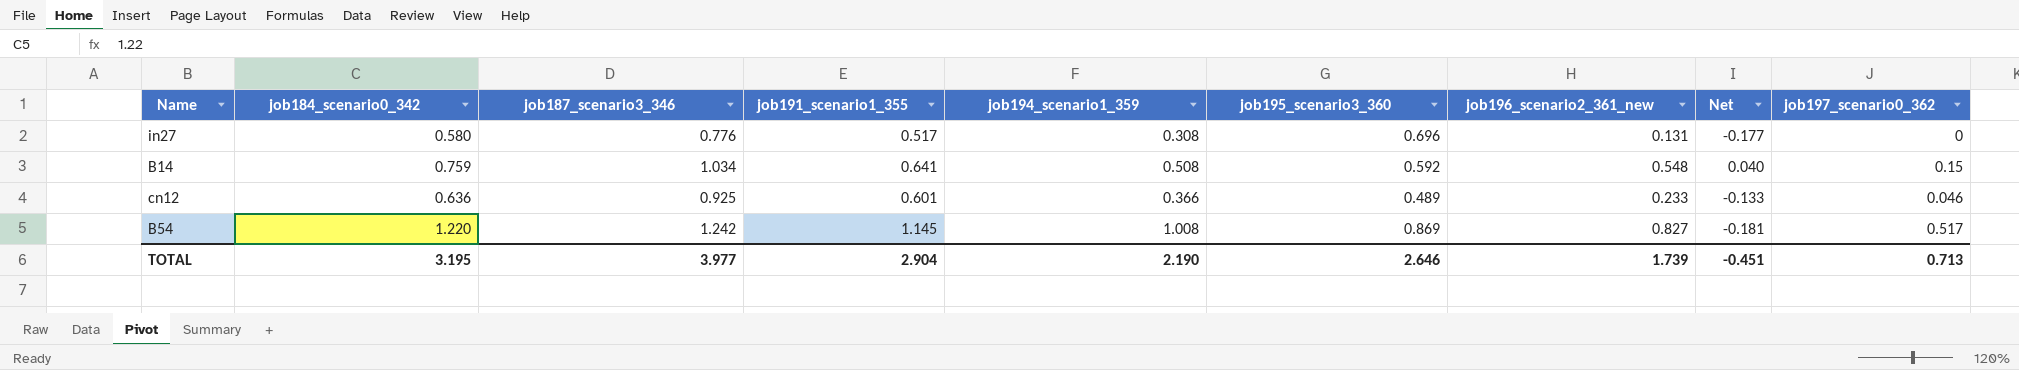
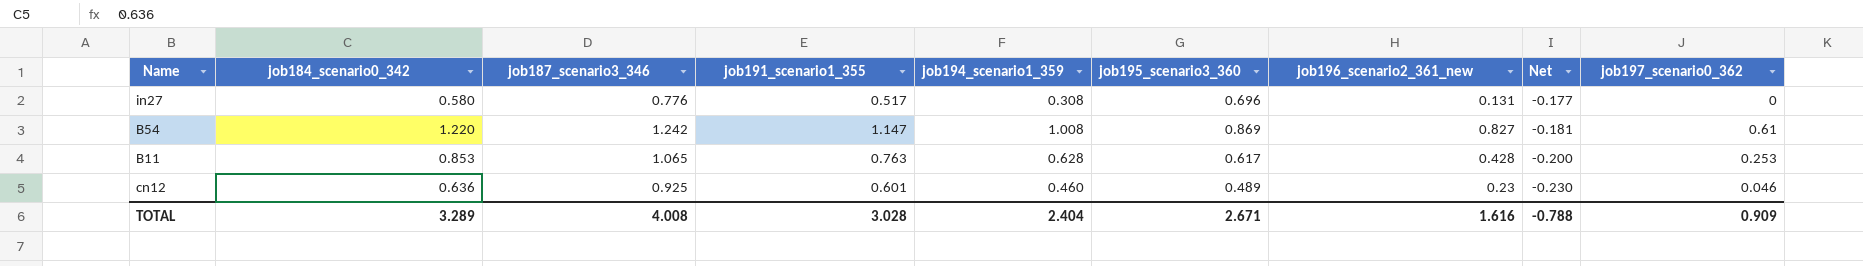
row order: none -> Net descending
row B14: 0.759 | 1.034 | 0.641 | 0.508 | 0.592 | 0.548 | 0.040 | 0.15 -> none
B54 | job191_scenario1_355: 1.145 -> 1.147
B54 | job197_scenario0_362: 0.517 -> 0.61
row B11: none -> 0.853 | 1.065 | 0.763 | 0.628 | 0.617 | 0.428 | -0.200 | 0.253
cn12 | job194_scenario1_359: 0.366 -> 0.460
cn12 | job196_scenario2_361_new: 0.233 -> 0.23
cn12 | Net: -0.133 -> -0.230
TOTAL | job184_scenario0_342: 3.195 -> 3.289
TOTAL | job187_scenario3_346: 3.977 -> 4.008
TOTAL | job191_scenario1_355: 2.904 -> 3.028
TOTAL | job194_scenario1_359: 2.190 -> 2.404
TOTAL | job195_scenario3_360: 2.646 -> 2.671
TOTAL | job196_scenario2_361_new: 1.739 -> 1.616
TOTAL | Net: -0.451 -> -0.788
TOTAL | job197_scenario0_362: 0.713 -> 0.909

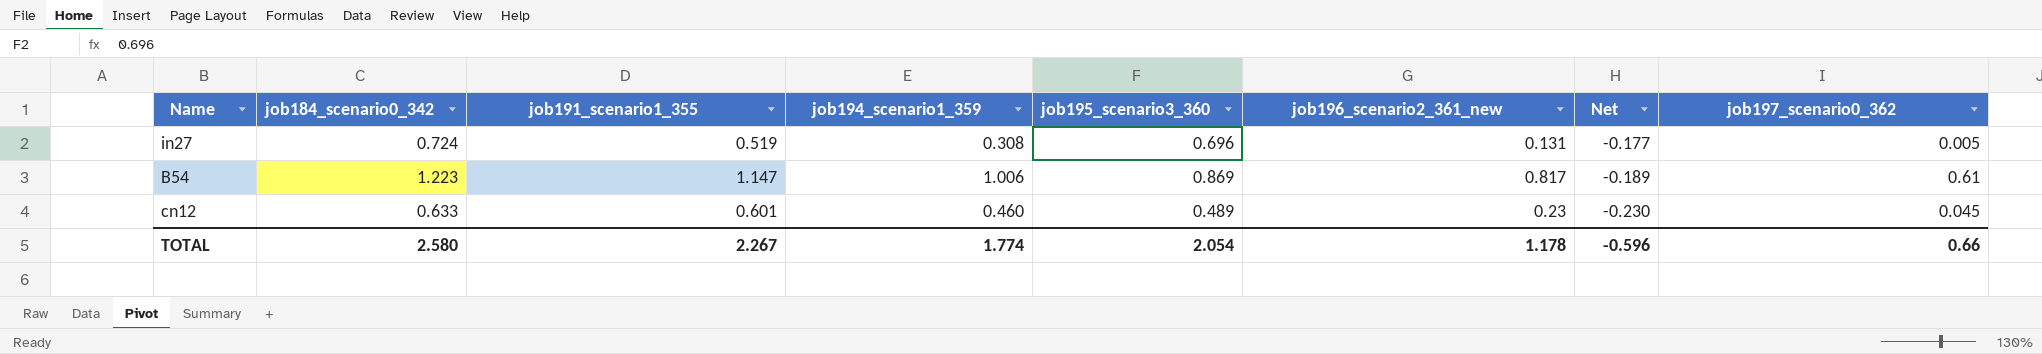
column job187_scenario3_346 | position: 3 -> none
row B11: 0.853 | 1.065 | 0.763 | 0.628 | 0.617 | 0.428 | -0.200 | 0.253 -> none
in27 | job184_scenario0_342: 0.580 -> 0.724
in27 | job191_scenario1_355: 0.517 -> 0.519
in27 | job197_scenario0_362: 0 -> 0.005
B54 | job184_scenario0_342: 1.220 -> 1.223
B54 | job194_scenario1_359: 1.008 -> 1.006
B54 | job196_scenario2_361_new: 0.827 -> 0.817
B54 | Net: -0.181 -> -0.189
cn12 | job184_scenario0_342: 0.636 -> 0.633
cn12 | job197_scenario0_362: 0.046 -> 0.045
TOTAL | job184_scenario0_342: 3.289 -> 2.580
TOTAL | job191_scenario1_355: 3.028 -> 2.267
TOTAL | job194_scenario1_359: 2.404 -> 1.774
TOTAL | job195_scenario3_360: 2.671 -> 2.054
TOTAL | job196_scenario2_361_new: 1.616 -> 1.178
TOTAL | Net: -0.788 -> -0.596
TOTAL | job197_scenario0_362: 0.909 -> 0.66

